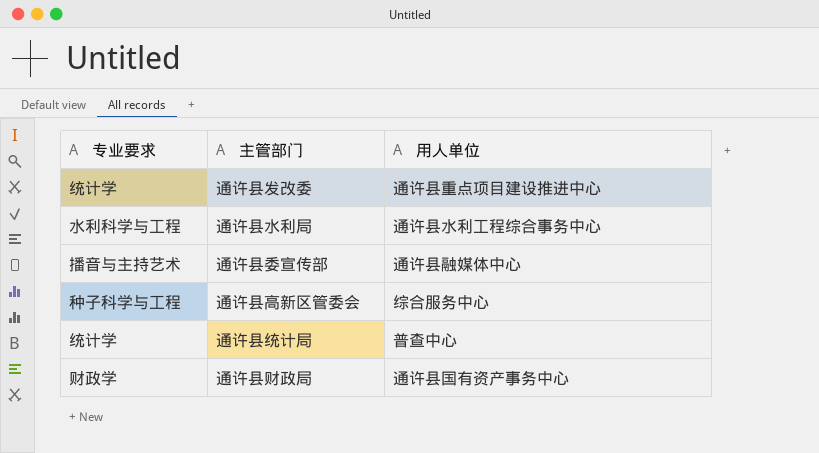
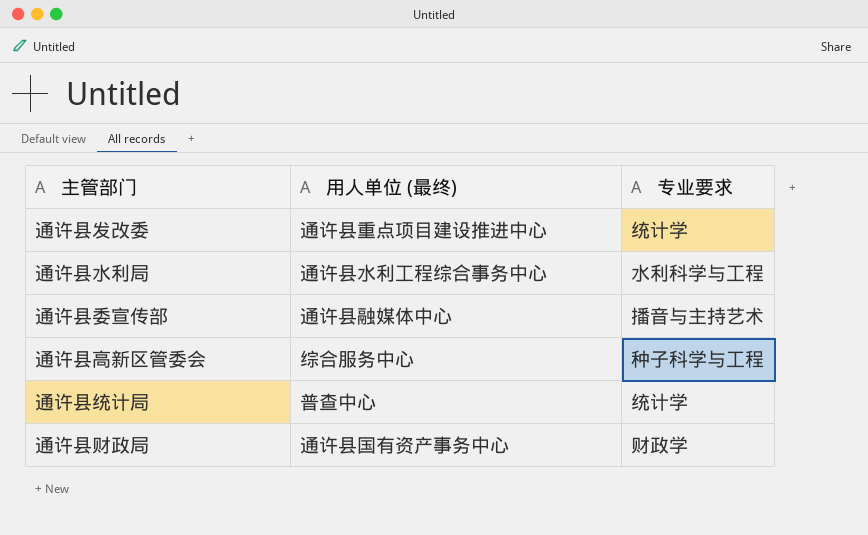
column name: 用人单位 -> 用人单位 (最终)
column 专业要求 | position: 1 -> 3

